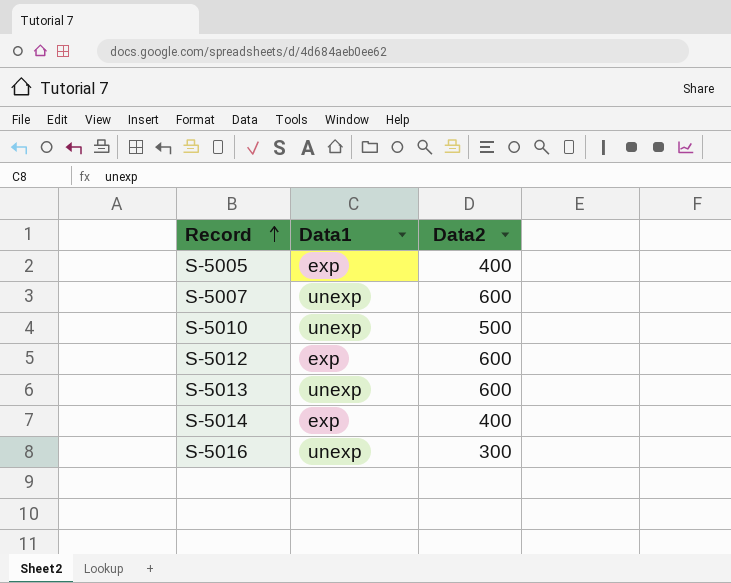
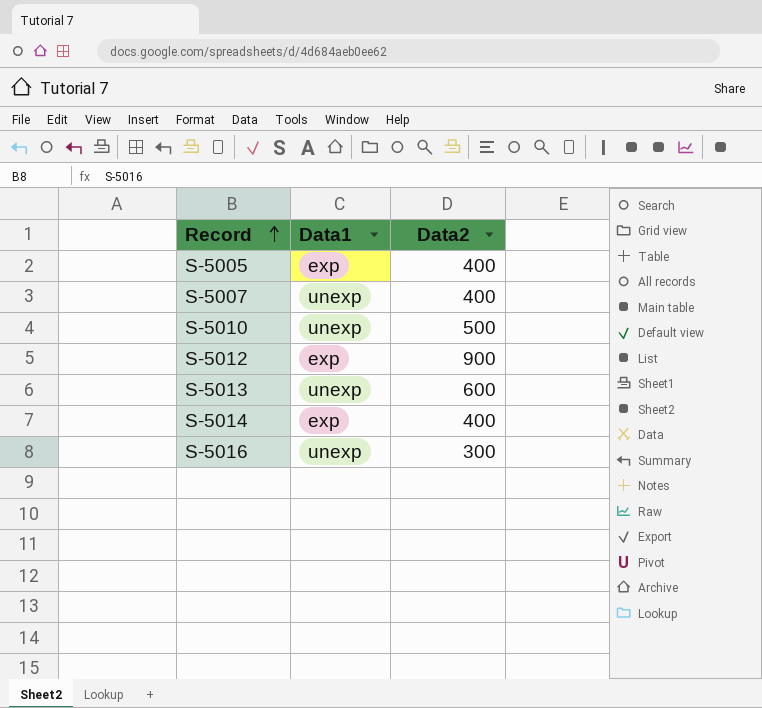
S-5007 | Data2: 600 -> 400
S-5012 | Data2: 600 -> 900

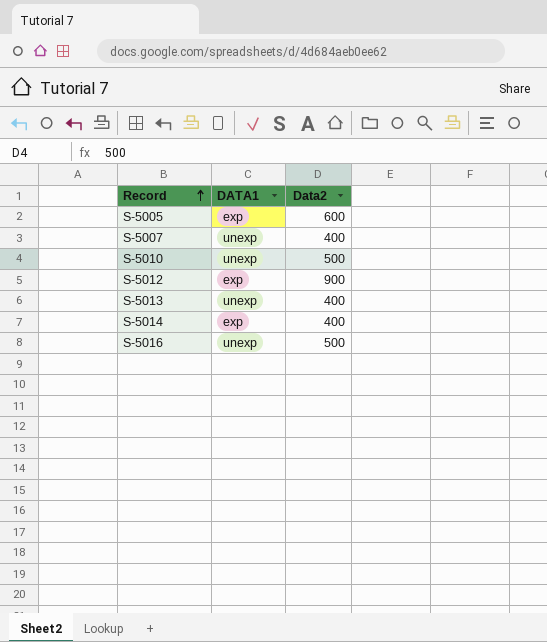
column name: Data1 -> DATA1
S-5005 | Data2: 400 -> 600
S-5013 | Data2: 600 -> 400
S-5016 | Data2: 300 -> 500

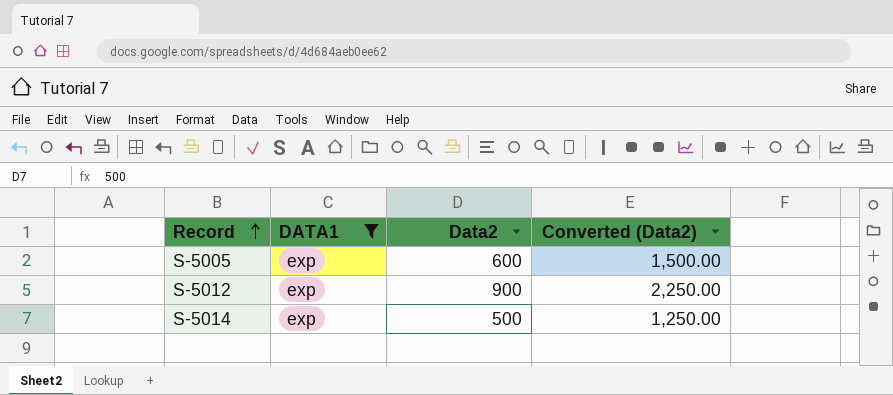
filter: none -> DATA1 = exp
column Converted (Data2) | formula: none -> [Data2] * 2.5
S-5014 | Data2: 400 -> 500

